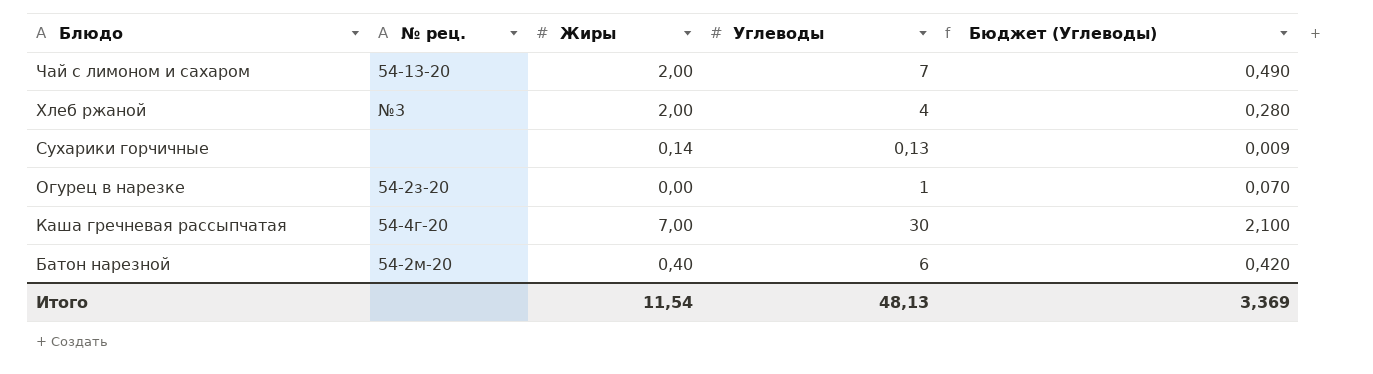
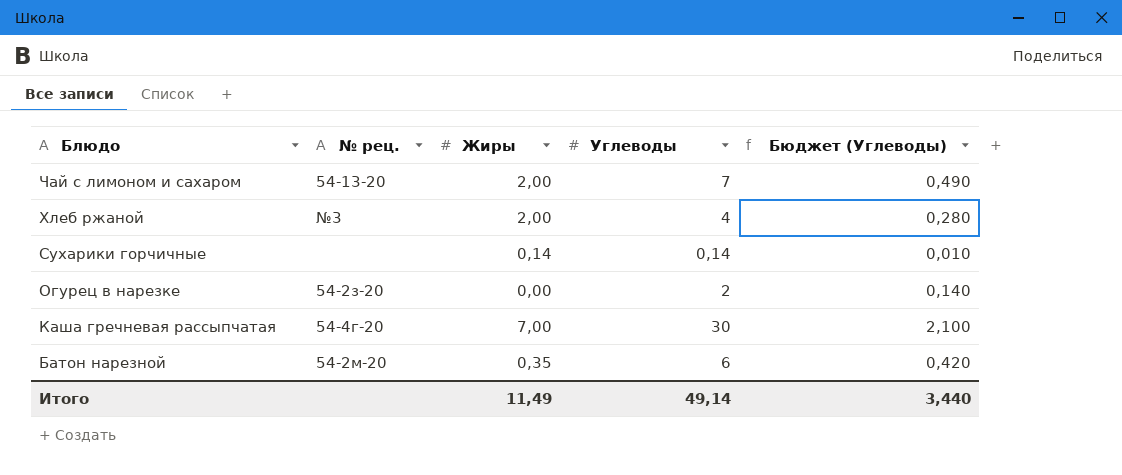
Сухарики горчичные | Углеводы: 0,13 -> 0,14
Сухарики горчичные | Бюджет (Углеводы): 0,009 -> 0,010
Огурец в нарезке | Углеводы: 1 -> 2
Огурец в нарезке | Бюджет (Углеводы): 0,070 -> 0,140
Батон нарезной | Жиры: 0,40 -> 0,35
Итого | Жиры: 11,54 -> 11,49
Итого | Углеводы: 48,13 -> 49,14
Итого | Бюджет (Углеводы): 3,369 -> 3,440

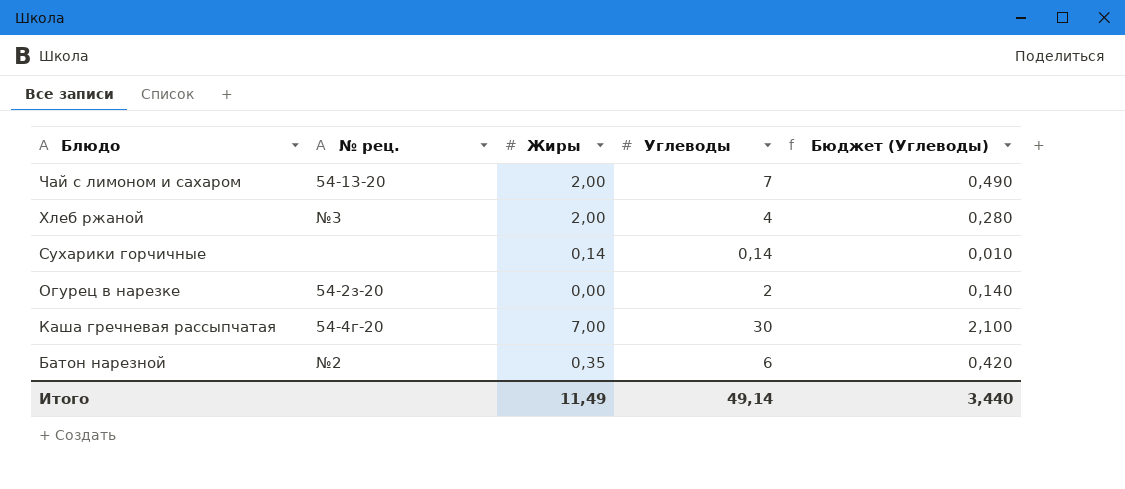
Батон нарезной | № рец.: 54-2м-20 -> №2

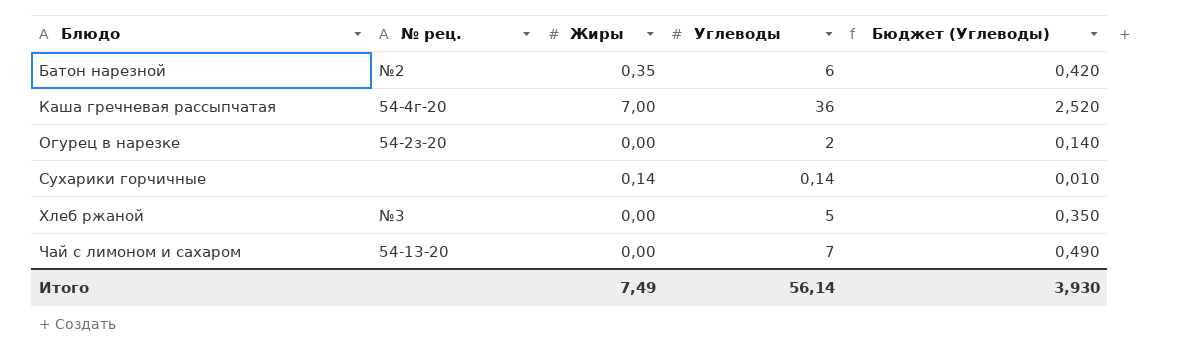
row order: Блюдо descending -> Блюдо ascending
Каша гречневая рассыпчатая | Углеводы: 30 -> 36
Каша гречневая рассыпчатая | Бюджет (Углеводы): 2,100 -> 2,520
Хлеб ржаной | Жиры: 2,00 -> 0,00
Хлеб ржаной | Углеводы: 4 -> 5
Хлеб ржаной | Бюджет (Углеводы): 0,280 -> 0,350
Чай с лимоном и сахаром | Жиры: 2,00 -> 0,00
Итого | Жиры: 11,49 -> 7,49
Итого | Углеводы: 49,14 -> 56,14
Итого | Бюджет (Углеводы): 3,440 -> 3,930

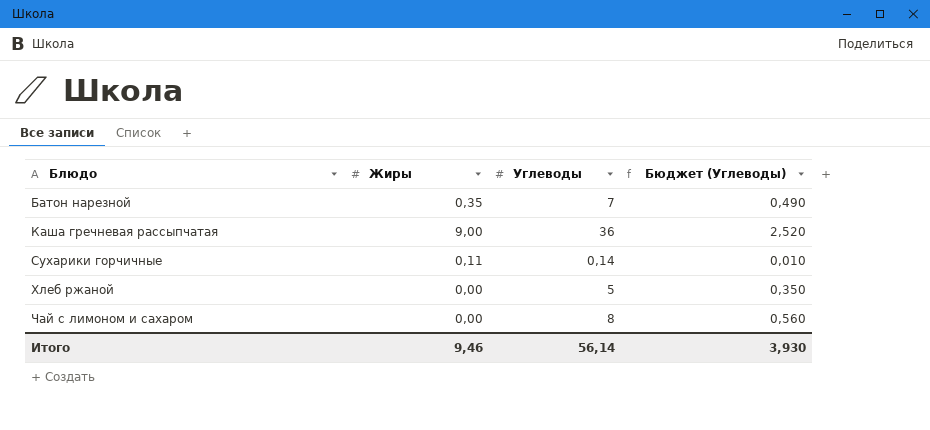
column № рец. | position: 2 -> none
row Огурец в нарезке: 54-2з-20 | 0,00 | 2 | 0,140 -> none
Батон нарезной | Углеводы: 6 -> 7
Батон нарезной | Бюджет (Углеводы): 0,420 -> 0,490
Каша гречневая рассыпчатая | Жиры: 7,00 -> 9,00
Сухарики горчичные | Жиры: 0,14 -> 0,11
Чай с лимоном и сахаром | Углеводы: 7 -> 8
Чай с лимоном и сахаром | Бюджет (Углеводы): 0,490 -> 0,560
Итого | Жиры: 7,49 -> 9,46

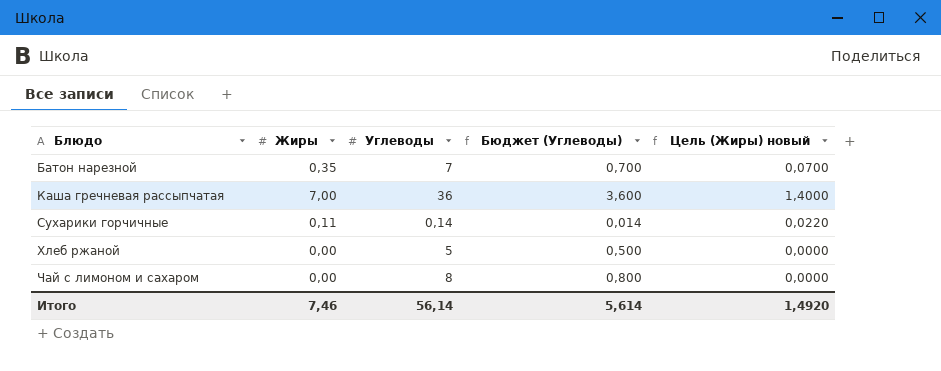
column Бюджет (Углеводы) | formula: [Углеводы] * 0,07 -> [Углеводы] * 0,1
column Цель (Жиры) новый | formula: none -> [Жиры] * 0,2
Каша гречневая рассыпчатая | Жиры: 9,00 -> 7,00
Итого | Жиры: 9,46 -> 7,46
Итого | Бюджет (Углеводы): 3,930 -> 5,614

